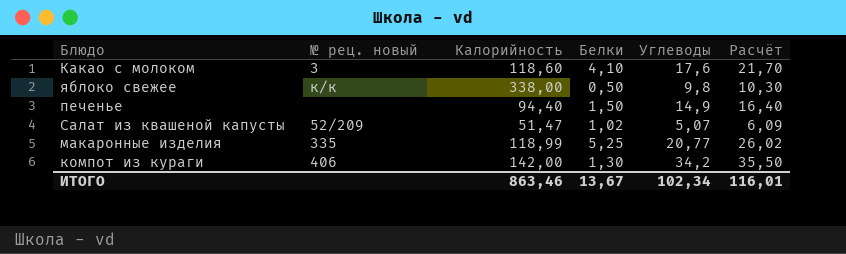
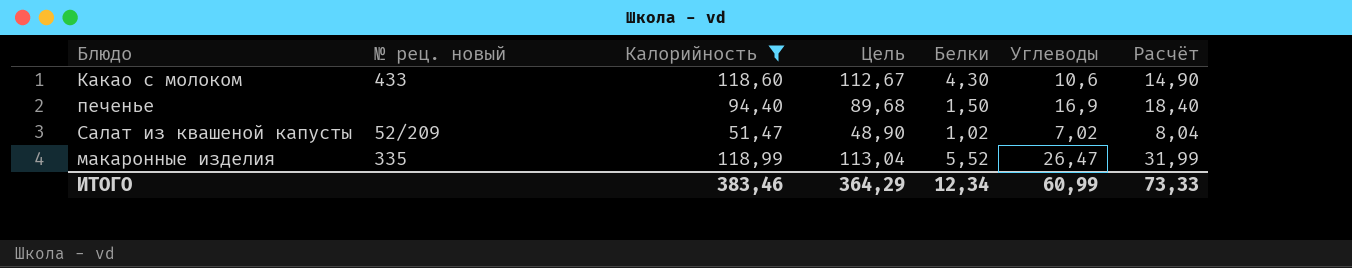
filter: none -> Калорийность <= 118,99
column Цель | formula: none -> [Калорийность] * 0,95
Какао с молоком | № рец. новый: 3 -> 433
Какао с молоком | Белки: 4,10 -> 4,30
Какао с молоком | Углеводы: 17,6 -> 10,6
Какао с молоком | Расчёт: 21,70 -> 14,90
печенье | Углеводы: 14,9 -> 16,9
печенье | Расчёт: 16,40 -> 18,40
Салат из квашеной капусты | Углеводы: 5,07 -> 7,02
Салат из квашеной капусты | Расчёт: 6,09 -> 8,04
макаронные изделия | Белки: 5,25 -> 5,52
макаронные изделия | Углеводы: 20,77 -> 26,47
макаронные изделия | Расчёт: 26,02 -> 31,99
ИТОГО | Калорийность: 863,46 -> 383,46
ИТОГО | Белки: 13,67 -> 12,34
ИТОГО | Углеводы: 102,34 -> 60,99
ИТОГО | Расчёт: 116,01 -> 73,33

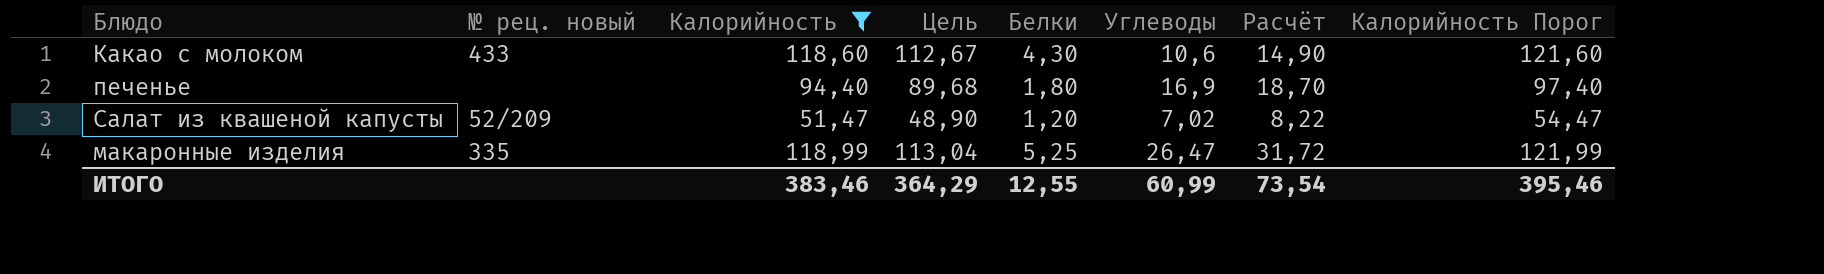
column Калорийность Порог | formula: none -> [Калорийность] + 3
печенье | Белки: 1,50 -> 1,80
печенье | Расчёт: 18,40 -> 18,70
Салат из квашеной капусты | Белки: 1,02 -> 1,20
Салат из квашеной капусты | Расчёт: 8,04 -> 8,22
макаронные изделия | Белки: 5,52 -> 5,25
макаронные изделия | Расчёт: 31,99 -> 31,72
ИТОГО | Белки: 12,34 -> 12,55
ИТОГО | Расчёт: 73,33 -> 73,54

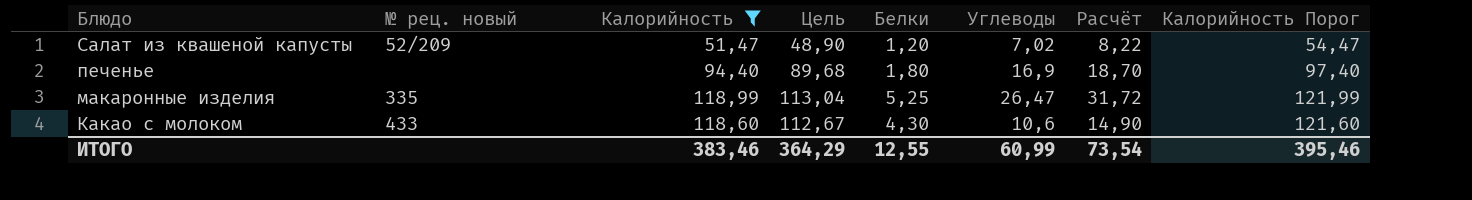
row order: none -> Блюдо descending

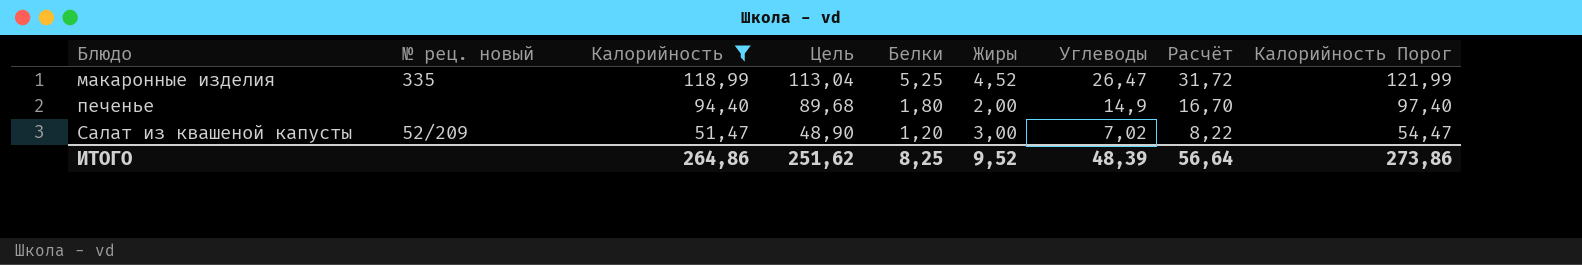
row order: Блюдо descending -> Блюдо ascending
column Жиры | position: none -> 6
row Какао с молоком: 433 | 118,60 | 112,67 | 4,30 | 10,6 | 14,90 | 121,60 -> none
печенье | Углеводы: 16,9 -> 14,9
печенье | Расчёт: 18,70 -> 16,70
ИТОГО | Калорийность: 383,46 -> 264,86
ИТОГО | Цель: 364,29 -> 251,62
ИТОГО | Белки: 12,55 -> 8,25
ИТОГО | Углеводы: 60,99 -> 48,39
ИТОГО | Расчёт: 73,54 -> 56,64
ИТОГО | Калорийность Порог: 395,46 -> 273,86

